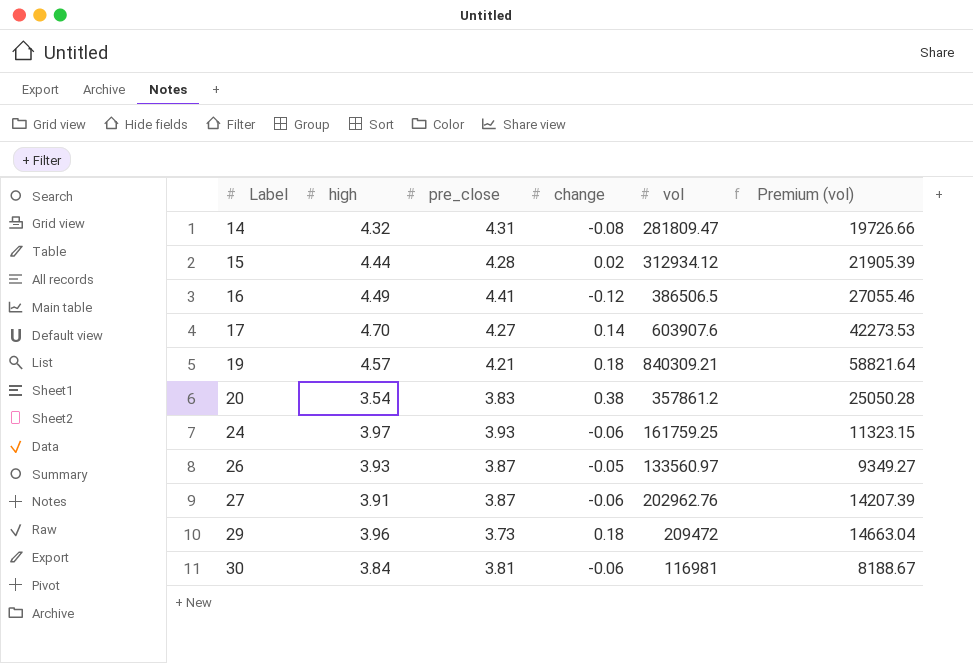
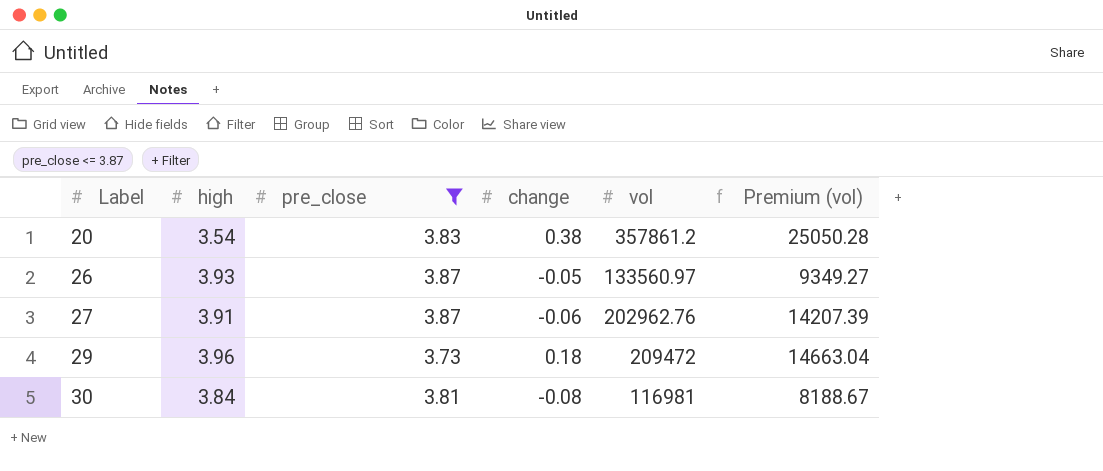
filter: none -> pre_close <= 3.87
30 | change: -0.06 -> -0.08

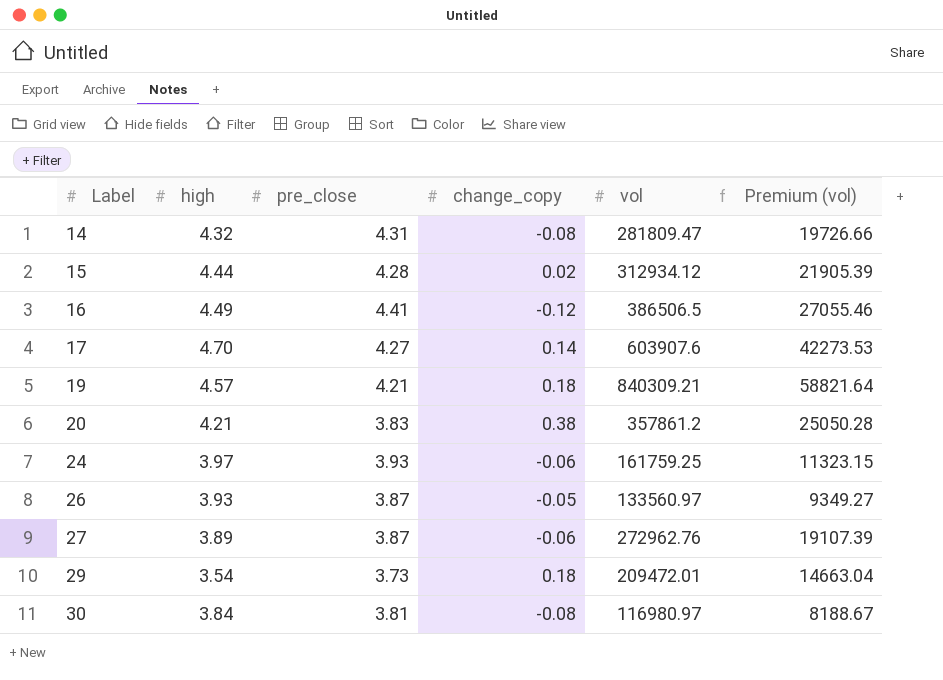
filter: pre_close <= 3.87 -> none
column name: change -> change_copy
20 | high: 3.54 -> 4.21
27 | high: 3.91 -> 3.89
27 | vol: 202962.76 -> 272962.76
27 | Premium (vol): 14207.39 -> 19107.39
29 | high: 3.96 -> 3.54
29 | vol: 209472 -> 209472.01
30 | vol: 116981 -> 116980.97

